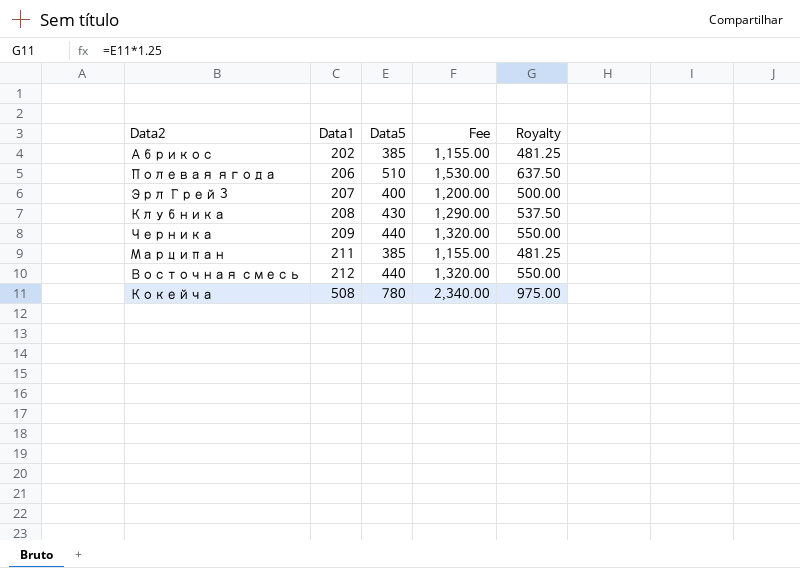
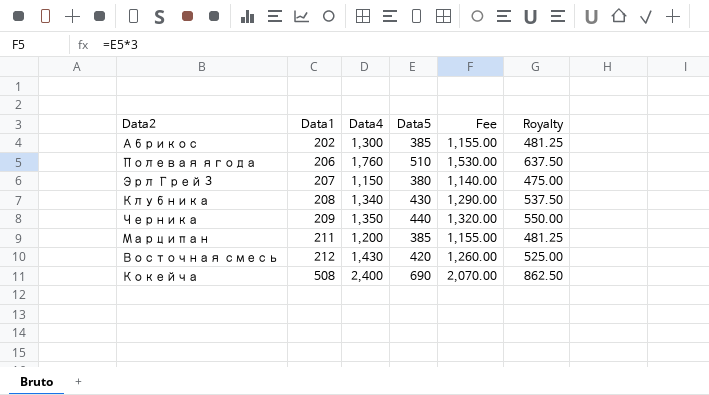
column Data4 | position: none -> 3
Эрл Грей 3 | Data5: 400 -> 380
Эрл Грей 3 | Fee: 1,200.00 -> 1,140.00
Эрл Грей 3 | Royalty: 500.00 -> 475.00
Восточная смесь | Data5: 440 -> 420
Восточная смесь | Fee: 1,320.00 -> 1,260.00
Восточная смесь | Royalty: 550.00 -> 525.00
Кокейча | Data5: 780 -> 690
Кокейча | Fee: 2,340.00 -> 2,070.00
Кокейча | Royalty: 975.00 -> 862.50

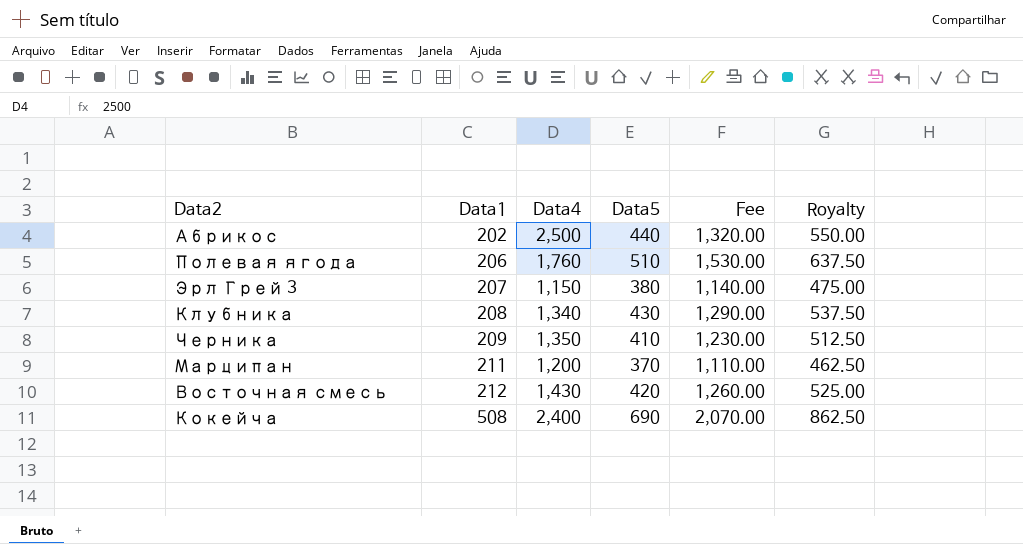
Абрикос | Data4: 1,300 -> 2,500
Абрикос | Data5: 385 -> 440
Абрикос | Fee: 1,155.00 -> 1,320.00
Абрикос | Royalty: 481.25 -> 550.00
Черника | Data5: 440 -> 410
Черника | Fee: 1,320.00 -> 1,230.00
Черника | Royalty: 550.00 -> 512.50
Марципан | Data5: 385 -> 370
Марципан | Fee: 1,155.00 -> 1,110.00
Марципан | Royalty: 481.25 -> 462.50

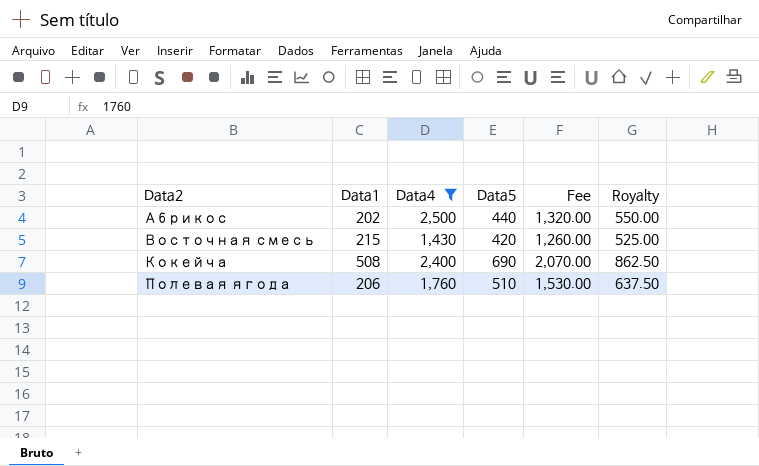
filter: none -> Data4 >= 1,430
row order: Data1 ascending -> Data2 ascending
Восточная смесь | Data1: 212 -> 215

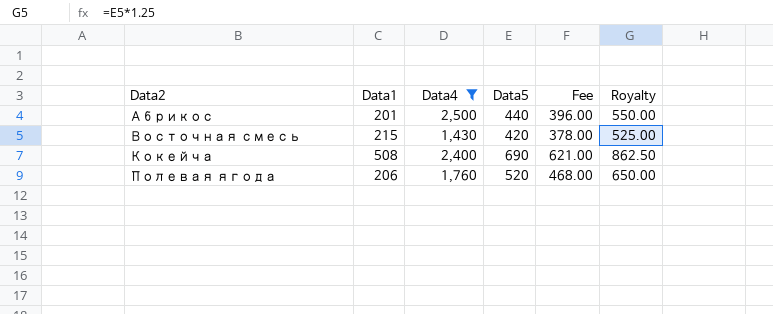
column Fee | formula: [Data5] * 3 -> [Data5] * 0.9
Абрикос | Data1: 202 -> 201
Полевая ягода | Data5: 510 -> 520
Полевая ягода | Royalty: 637.50 -> 650.00

